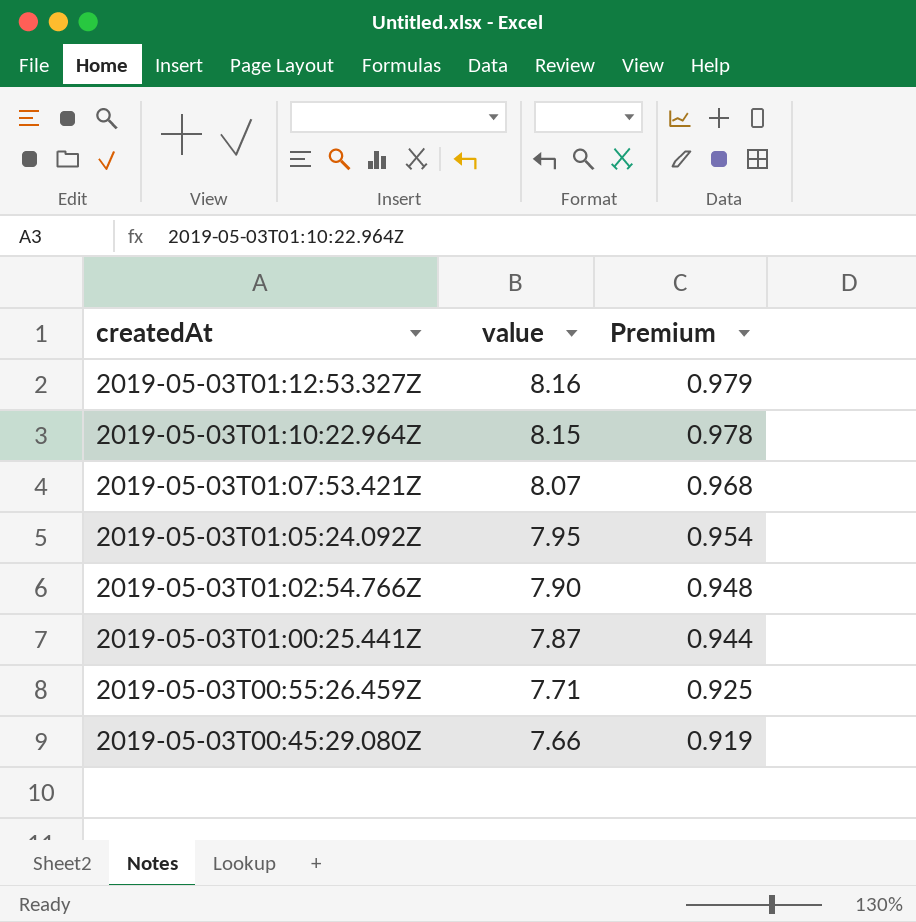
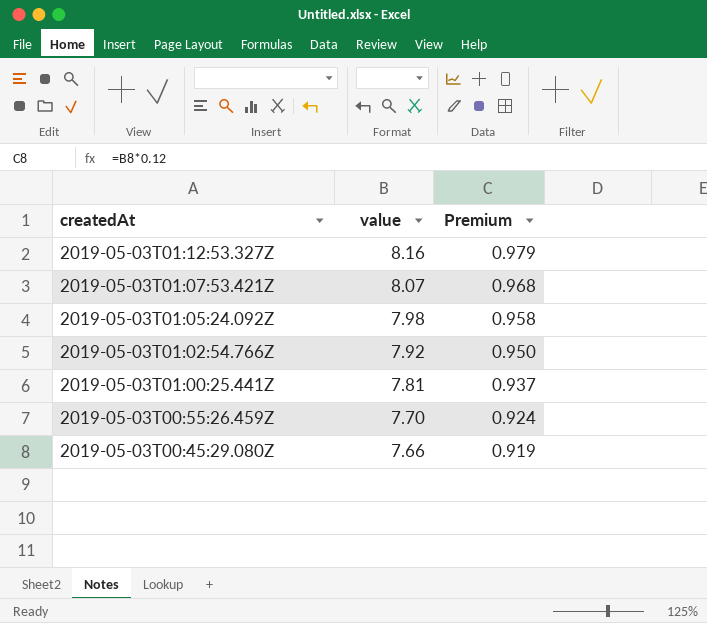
row 2019-05-03T01:10:22.964Z: 8.15 | 0.978 -> none
2019-05-03T01:05:24.092Z | value: 7.95 -> 7.98
2019-05-03T01:05:24.092Z | Premium: 0.954 -> 0.958
2019-05-03T01:02:54.766Z | value: 7.90 -> 7.92
2019-05-03T01:02:54.766Z | Premium: 0.948 -> 0.950
2019-05-03T01:00:25.441Z | value: 7.87 -> 7.81
2019-05-03T01:00:25.441Z | Premium: 0.944 -> 0.937
2019-05-03T00:55:26.459Z | value: 7.71 -> 7.70
2019-05-03T00:55:26.459Z | Premium: 0.925 -> 0.924

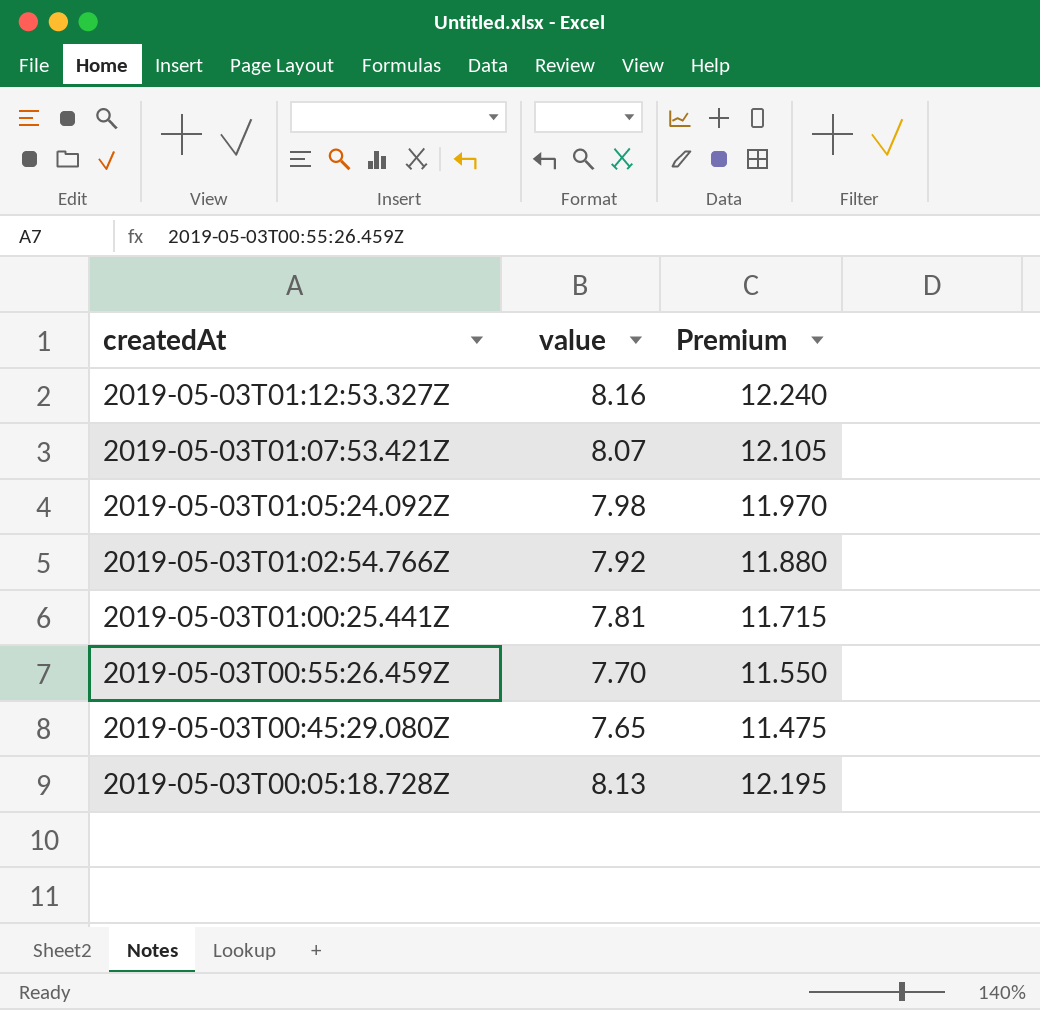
column Premium | formula: [value] * 0.12 -> [value] * 1.5
2019-05-03T00:45:29.080Z | value: 7.66 -> 7.65
row 2019-05-03T00:05:18.728Z: none -> 8.13 | 12.195

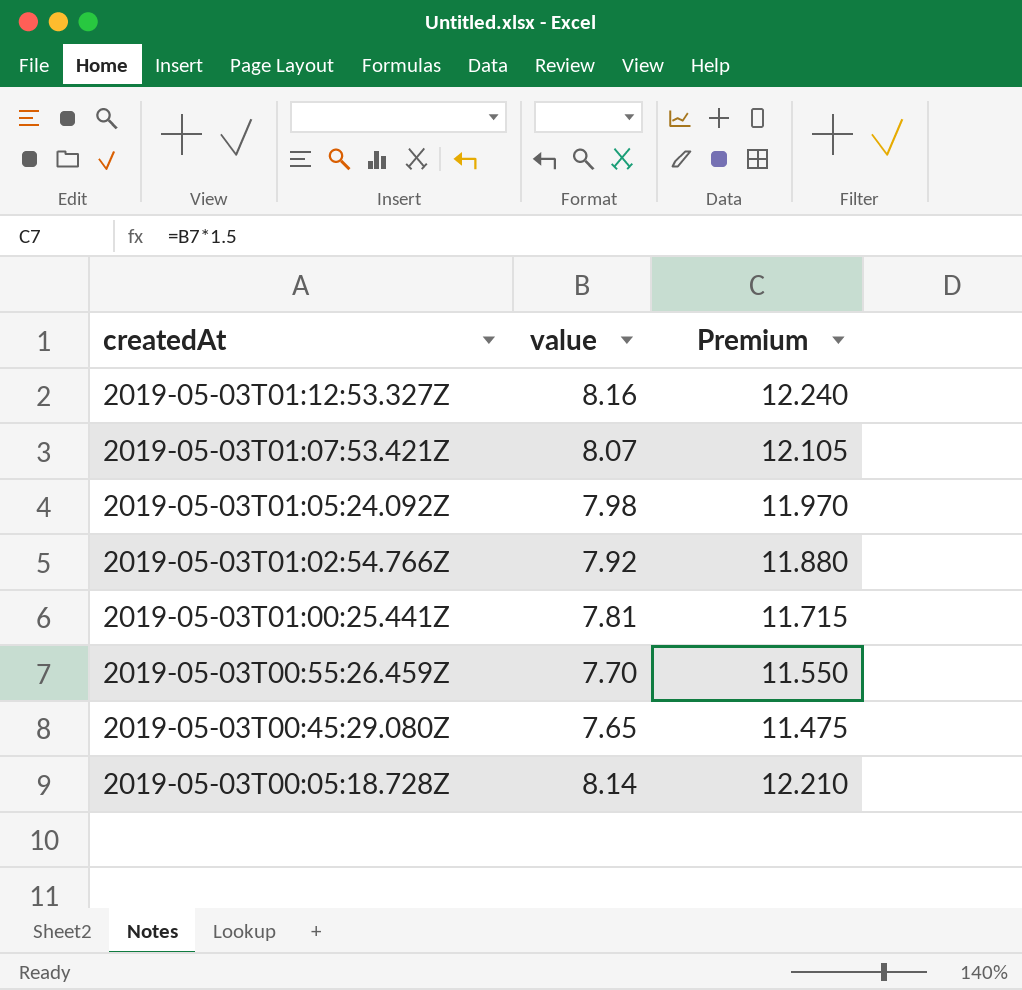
2019-05-03T00:05:18.728Z | value: 8.13 -> 8.14
2019-05-03T00:05:18.728Z | Premium: 12.195 -> 12.210

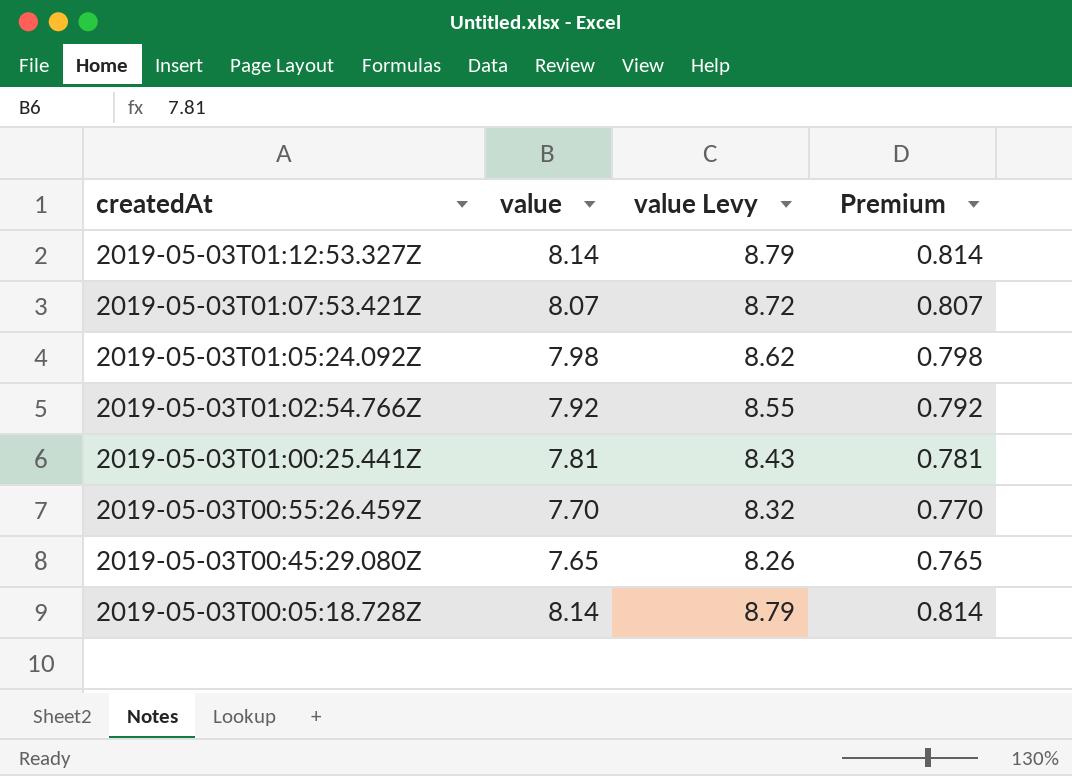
column value Levy | formula: none -> [value] * 1.08
column Premium | formula: [value] * 1.5 -> [value] * 0.1
2019-05-03T01:12:53.327Z | value: 8.16 -> 8.14

